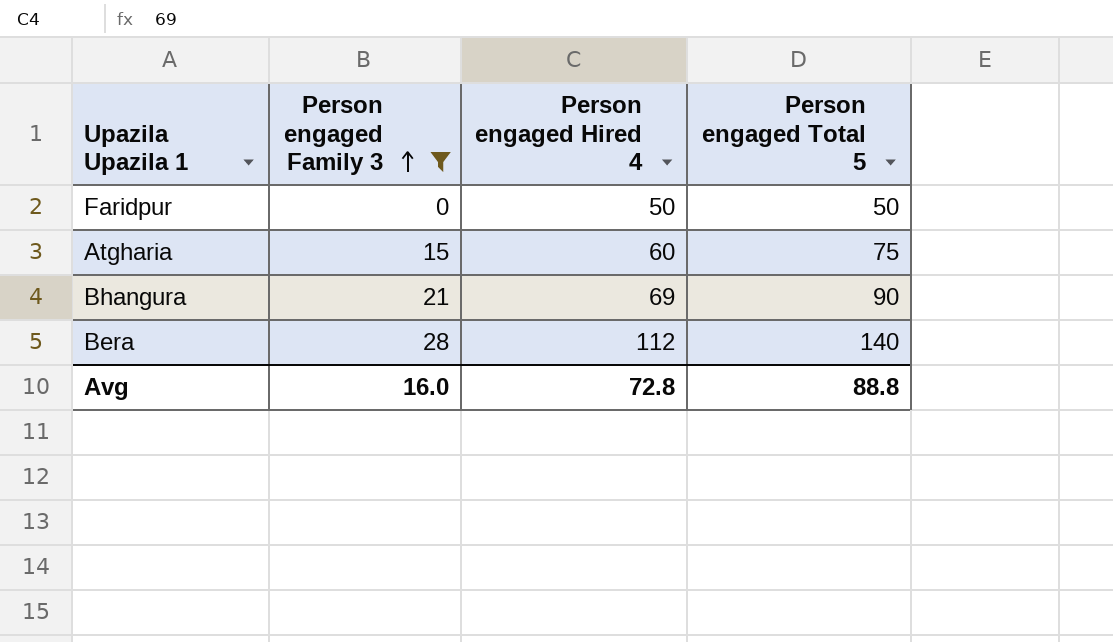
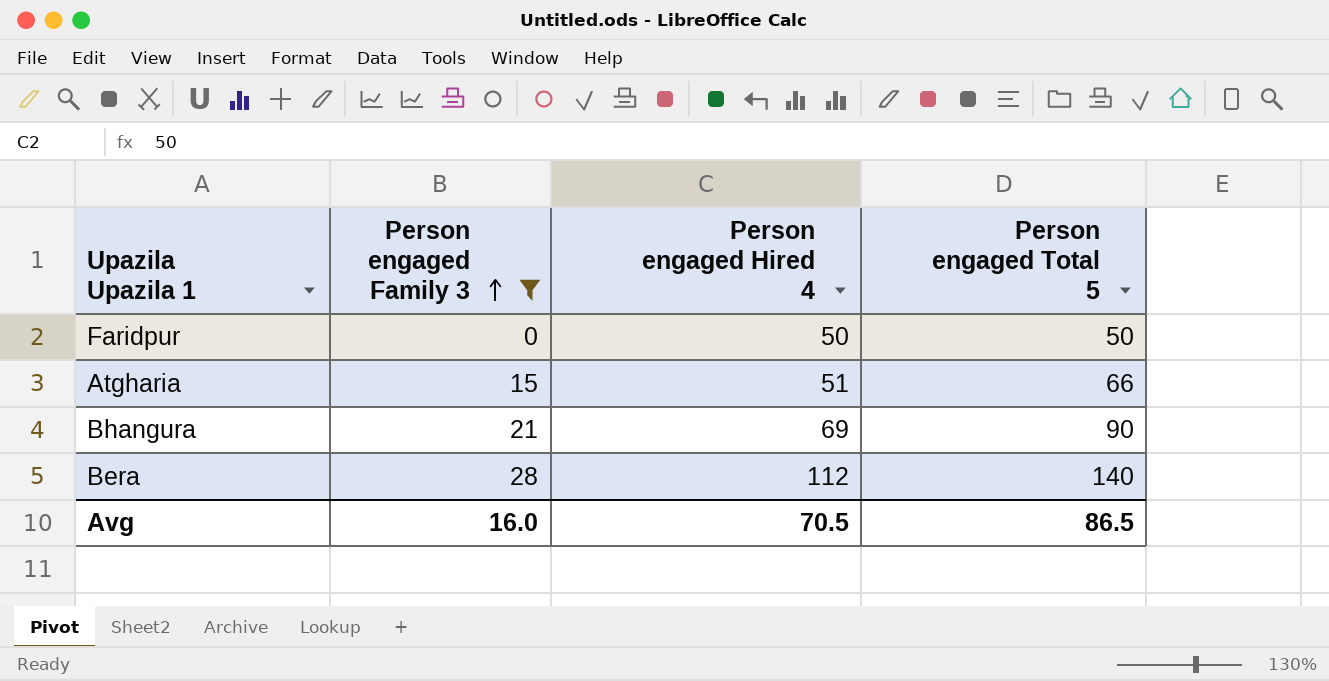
Atgharia | Person engaged Hired 4: 60 -> 51
Atgharia | Person engaged Total 5: 75 -> 66
Avg | Person engaged Hired 4: 72.8 -> 70.5
Avg | Person engaged Total 5: 88.8 -> 86.5

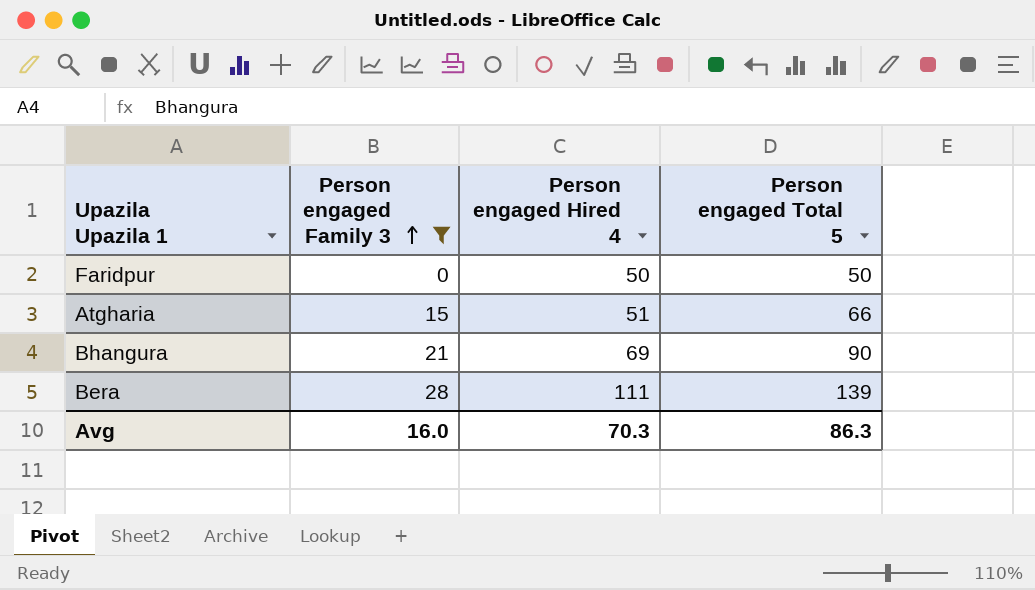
Bera | Person engaged Hired 4: 112 -> 111
Bera | Person engaged Total 5: 140 -> 139
Avg | Person engaged Hired 4: 70.5 -> 70.3
Avg | Person engaged Total 5: 86.5 -> 86.3

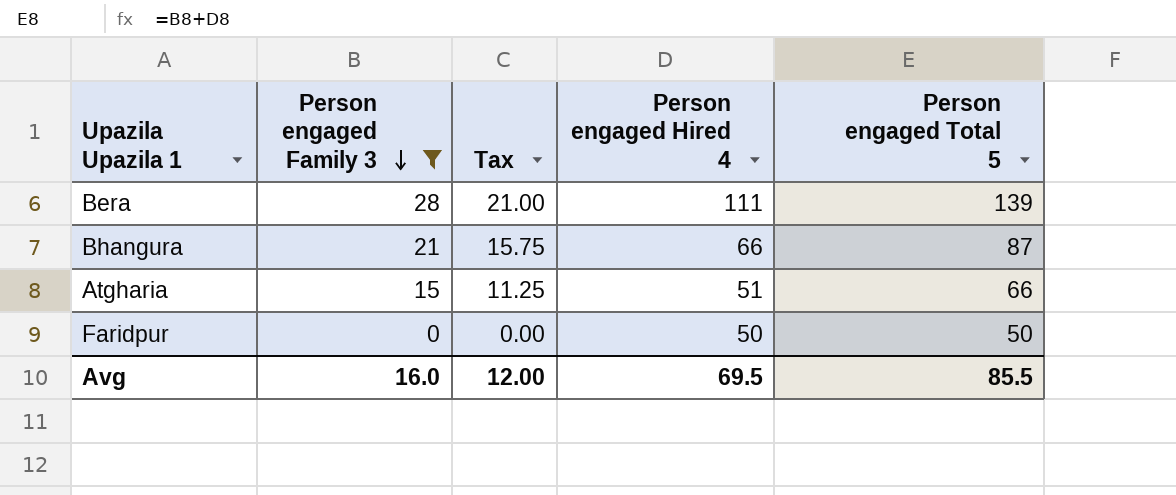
row order: Person engaged Family 3 ascending -> Person engaged Family 3 descending
column Tax | formula: none -> [Person engaged Family 3] * 0.75
Bhangura | Person engaged Hired 4: 69 -> 66
Bhangura | Person engaged Total 5: 90 -> 87
Avg | Person engaged Hired 4: 70.3 -> 69.5
Avg | Person engaged Total 5: 86.3 -> 85.5

